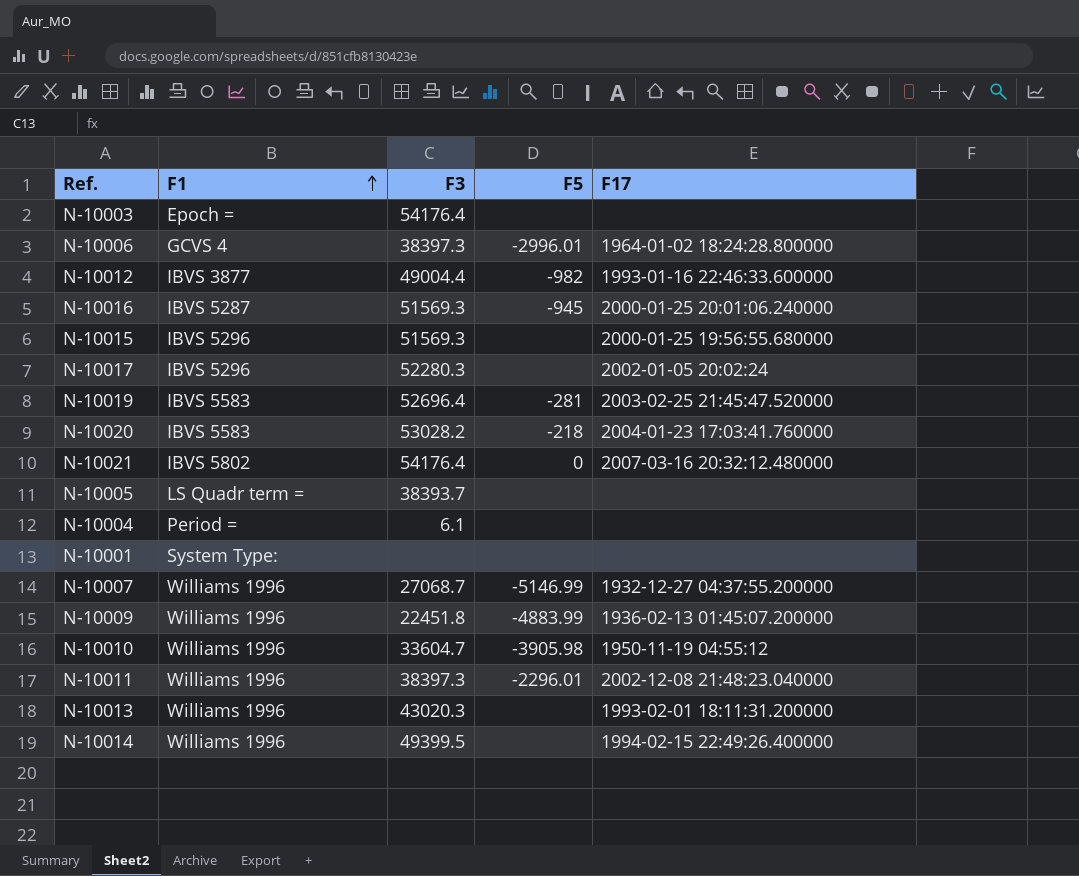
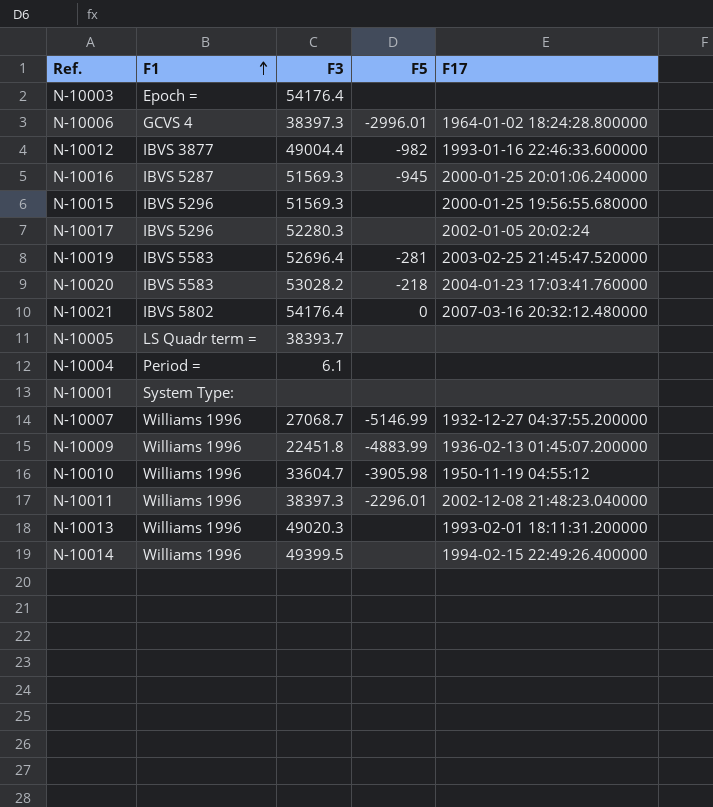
N-10013 | F3: 43020.3 -> 49020.3

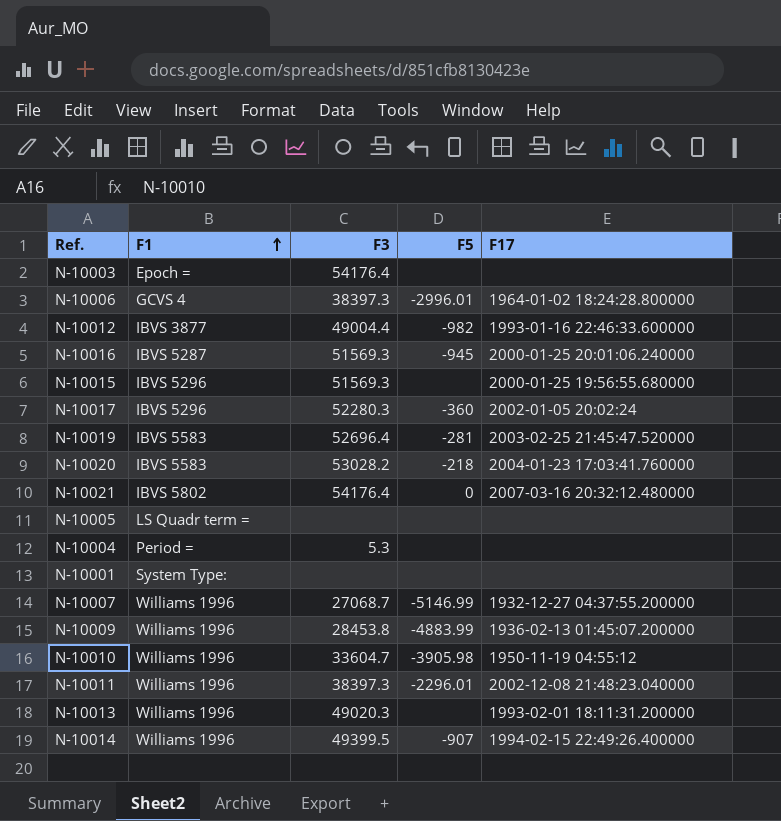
N-10017 | F5: none -> -360
N-10005 | F3: 38393.7 -> none
N-10004 | F3: 6.1 -> 5.3
N-10009 | F3: 22451.8 -> 28453.8
N-10014 | F5: none -> -907

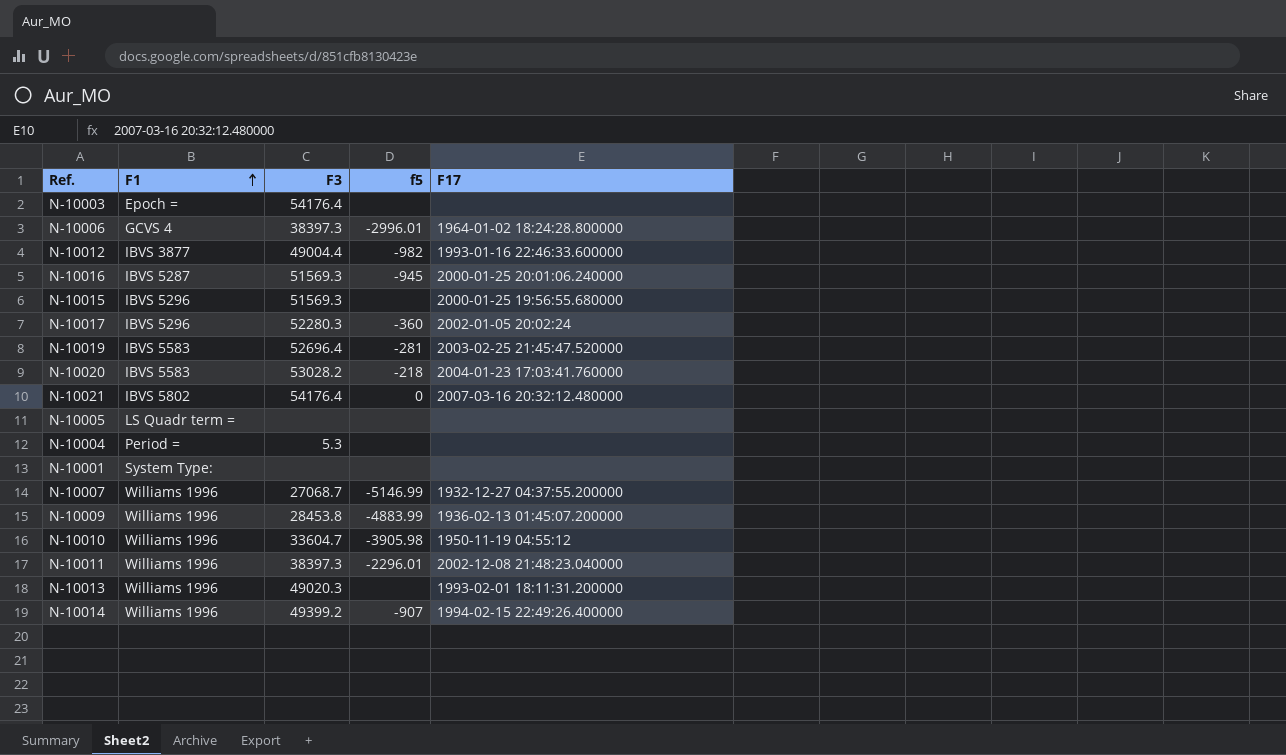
column name: F5 -> f5
N-10014 | F3: 49399.5 -> 49399.2

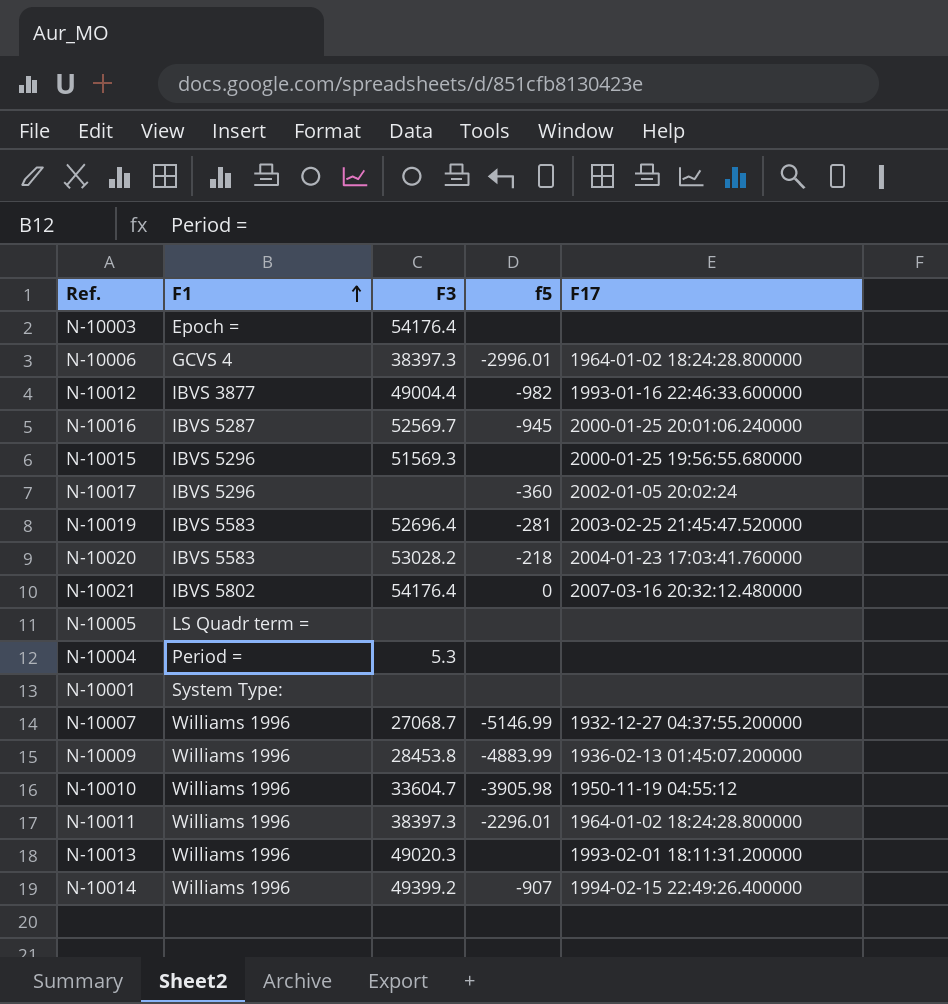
N-10016 | F3: 51569.3 -> 52569.7
N-10017 | F3: 52280.3 -> none
N-10011 | F17: 2002-12-08 21:48:23.040000 -> 1964-01-02 18:24:28.800000

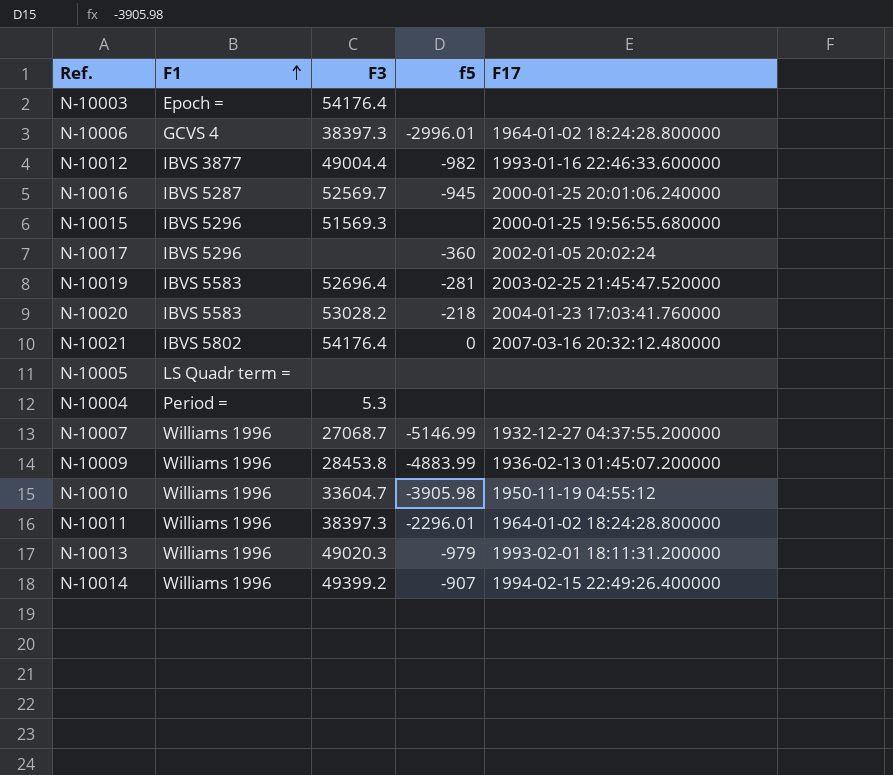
row N-10001: System Type: | none | none | none -> none
N-10013 | f5: none -> -979

